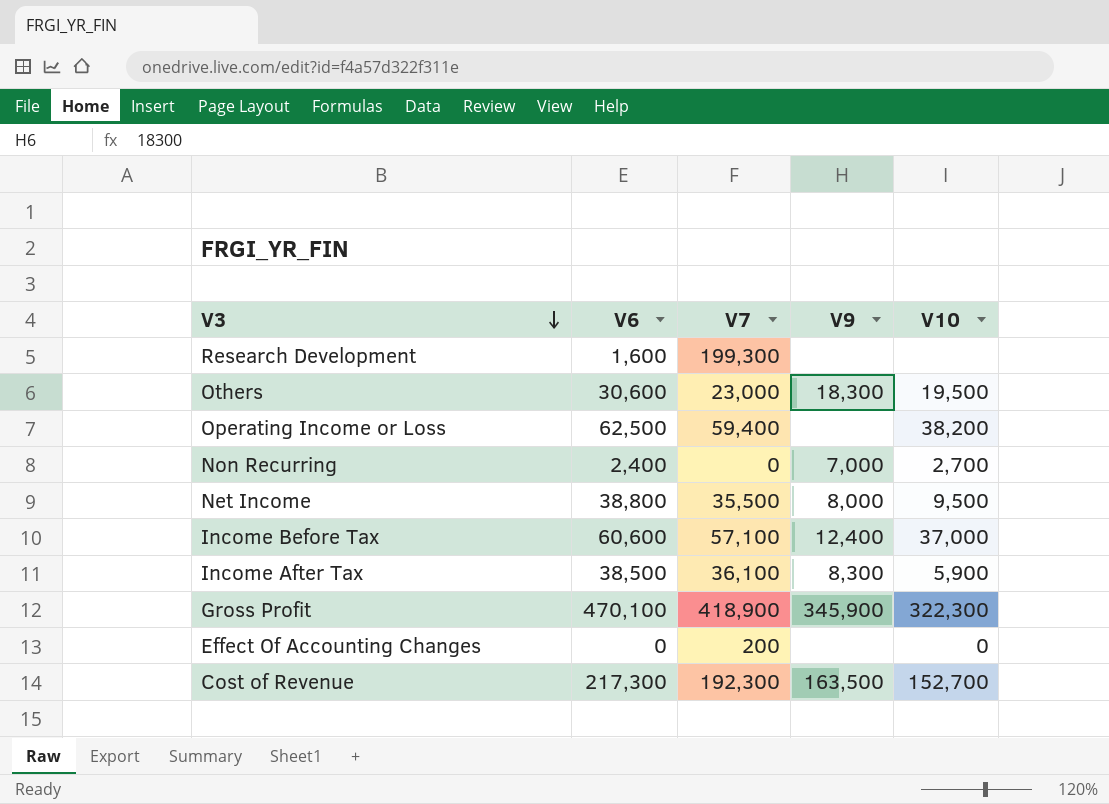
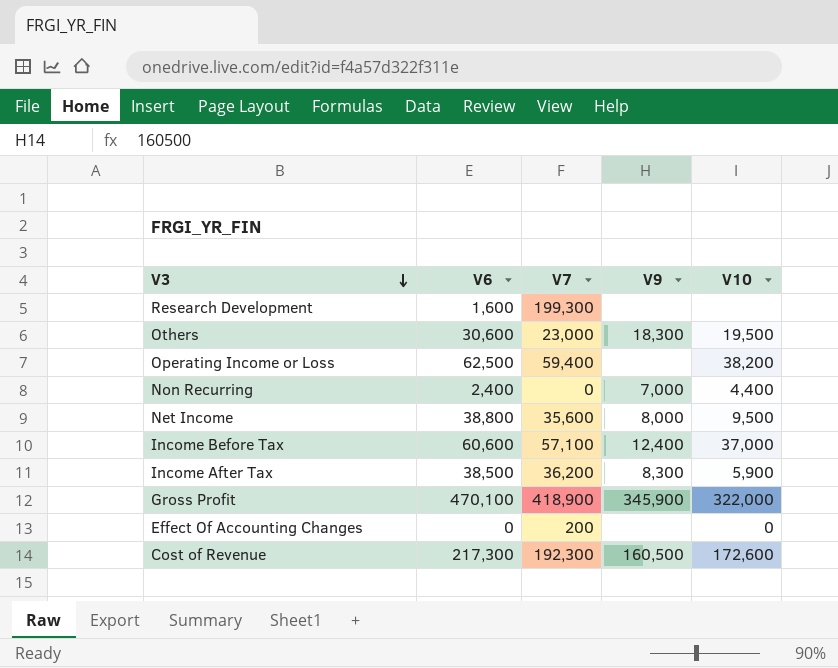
Non Recurring | V10: 2,700 -> 4,400
Net Income | V7: 35,500 -> 35,600
Income After Tax | V7: 36,100 -> 36,200
Gross Profit | V10: 322,300 -> 322,000
Cost of Revenue | V9: 163,500 -> 160,500
Cost of Revenue | V10: 152,700 -> 172,600

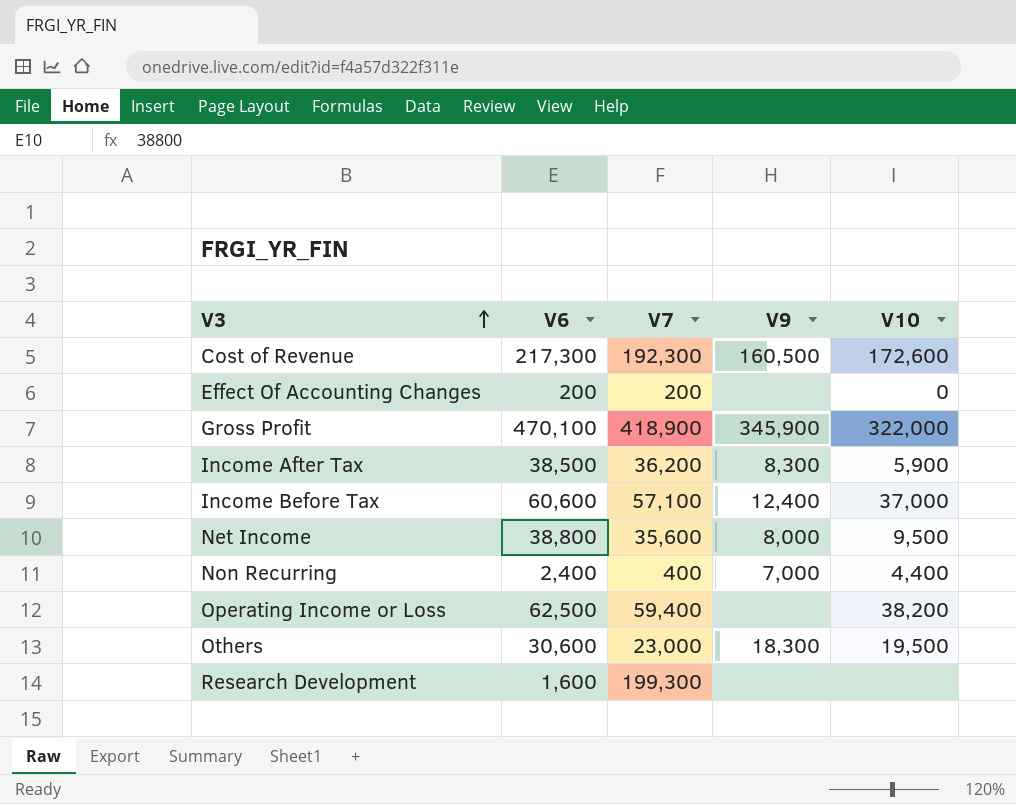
row order: V3 descending -> V3 ascending
Effect Of Accounting Changes | V6: 0 -> 200
Non Recurring | V7: 0 -> 400

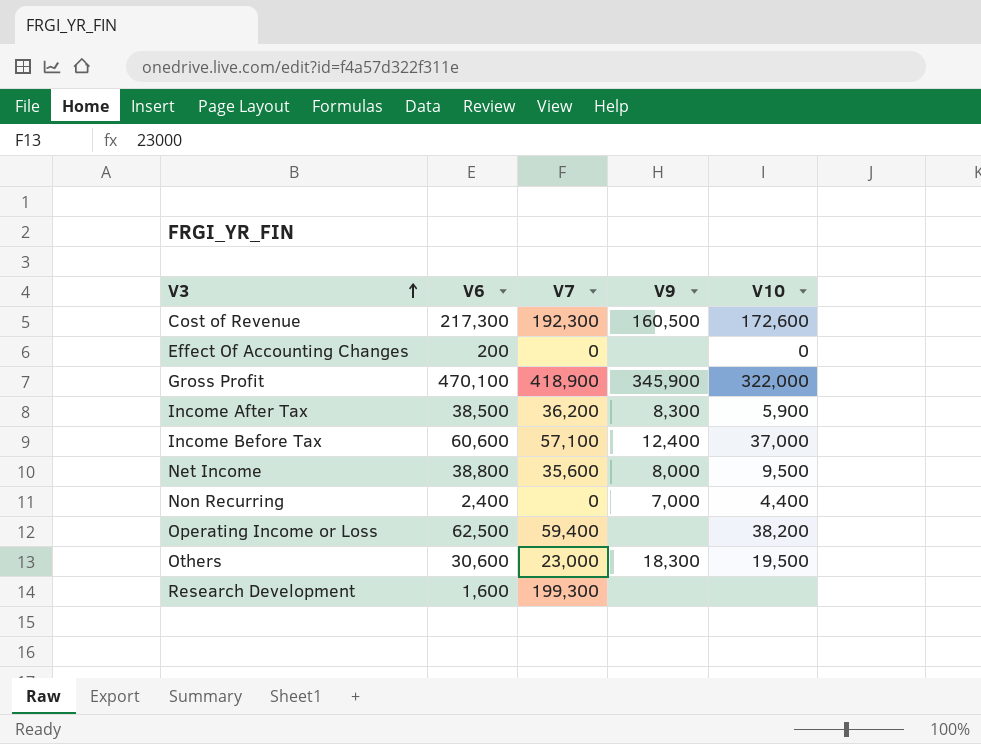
Effect Of Accounting Changes | V7: 200 -> 0
Non Recurring | V7: 400 -> 0

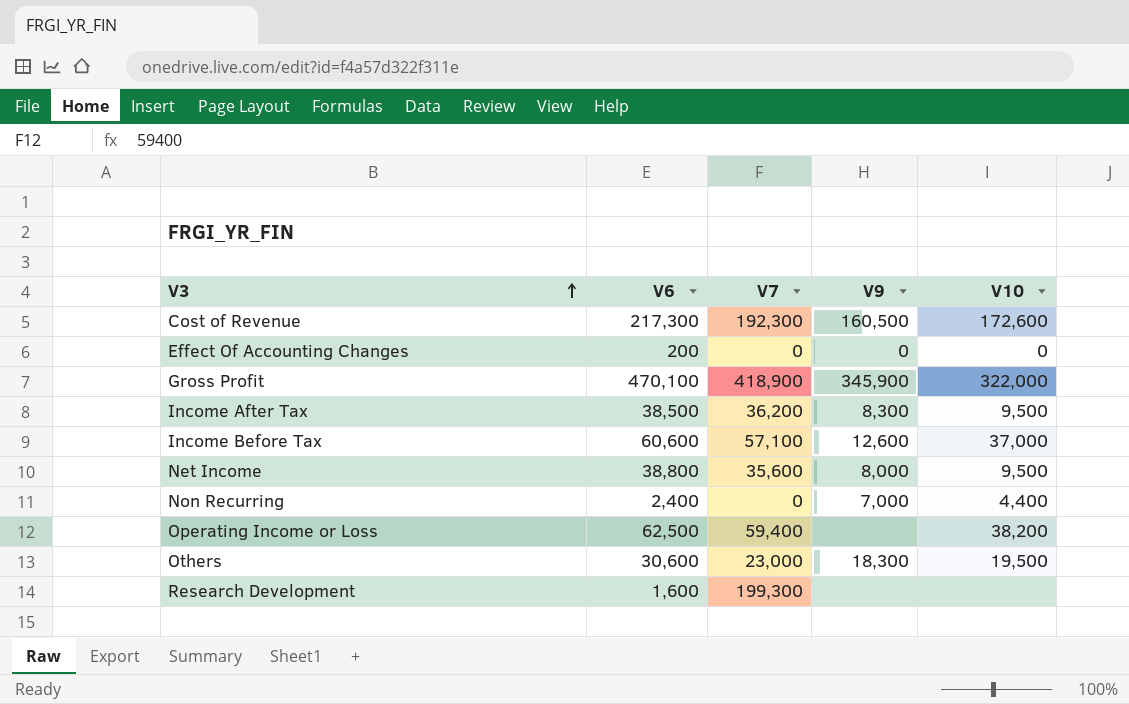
Effect Of Accounting Changes | V9: none -> 0
Income After Tax | V10: 5,900 -> 9,500
Income Before Tax | V9: 12,400 -> 12,600

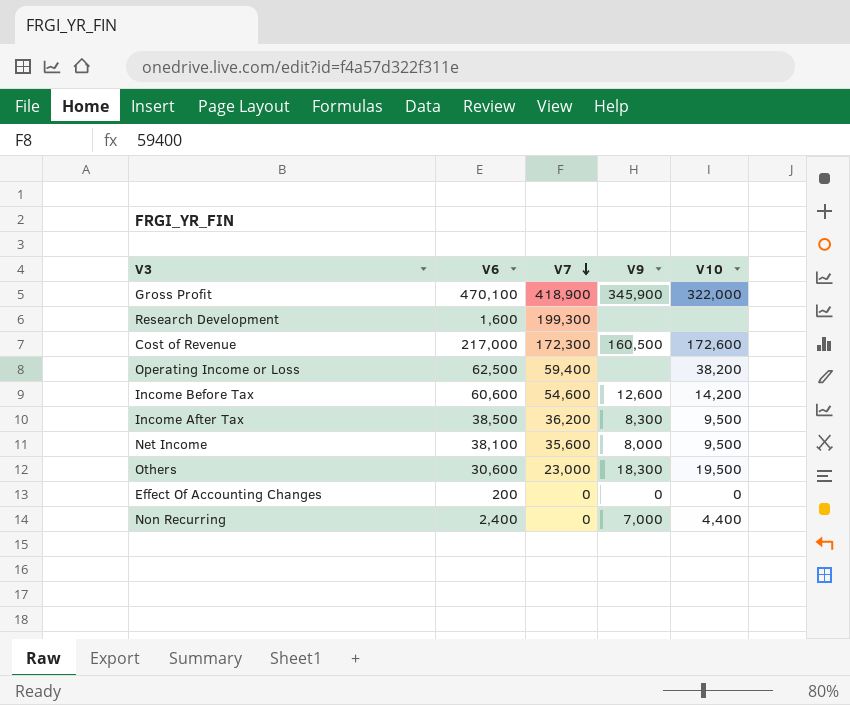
row order: V3 ascending -> V7 descending
Cost of Revenue | V6: 217,300 -> 217,000
Cost of Revenue | V7: 192,300 -> 172,300
Income Before Tax | V7: 57,100 -> 54,600
Income Before Tax | V10: 37,000 -> 14,200
Net Income | V6: 38,800 -> 38,100

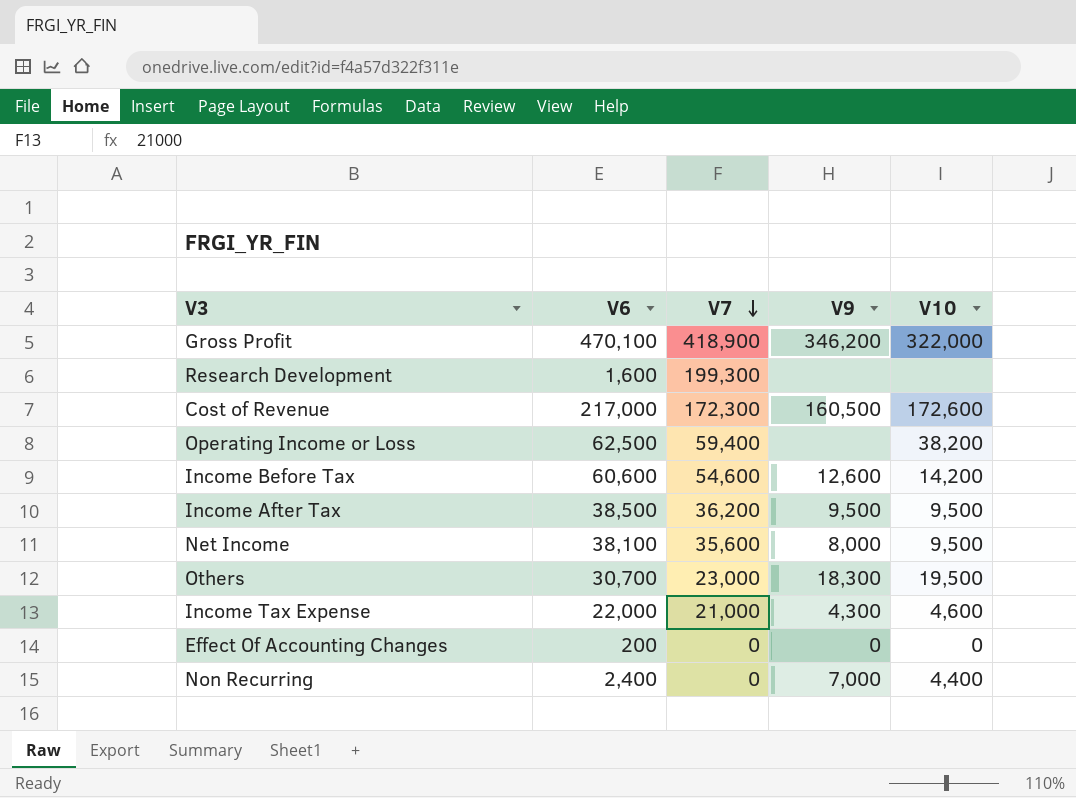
Gross Profit | V9: 345,900 -> 346,200
Income After Tax | V9: 8,300 -> 9,500
Others | V6: 30,600 -> 30,700
row Income Tax Expense: none -> 22,000 | 21,000 | 4,300 | 4,600

